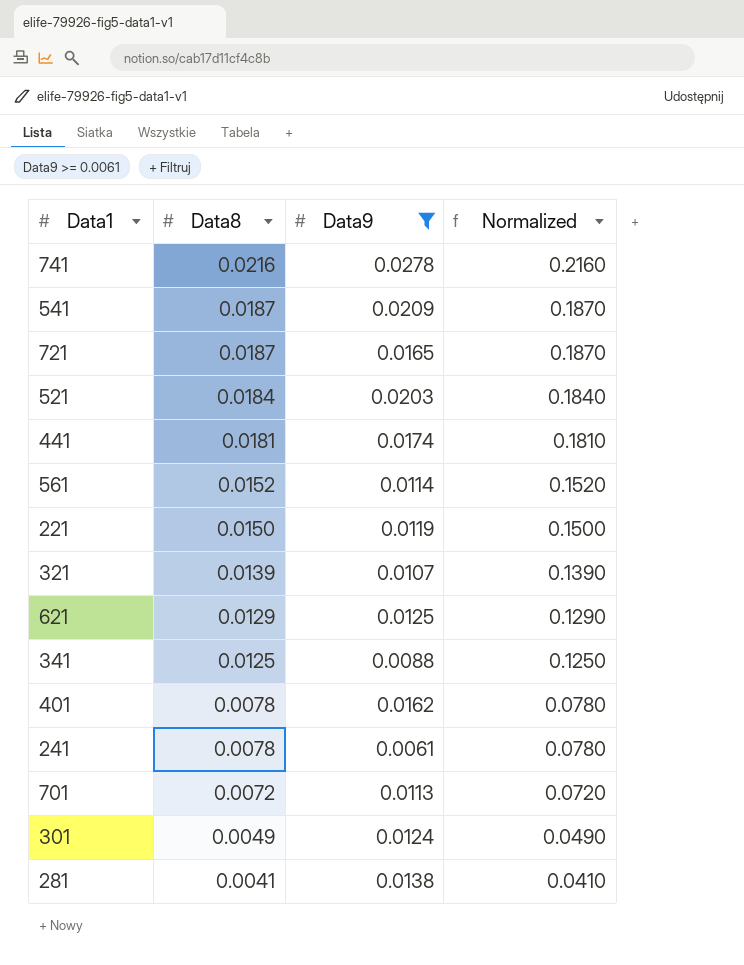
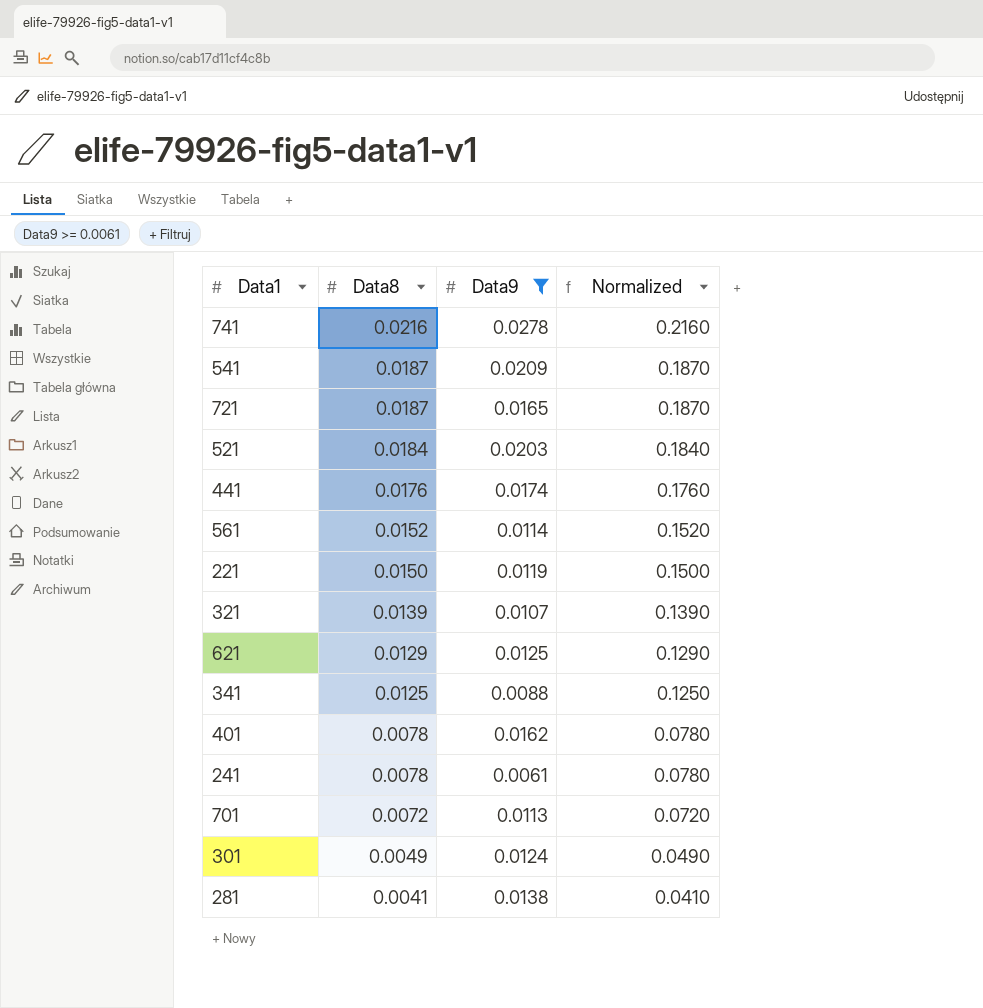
441 | Data8: 0.0181 -> 0.0176
441 | Normalized: 0.1810 -> 0.1760

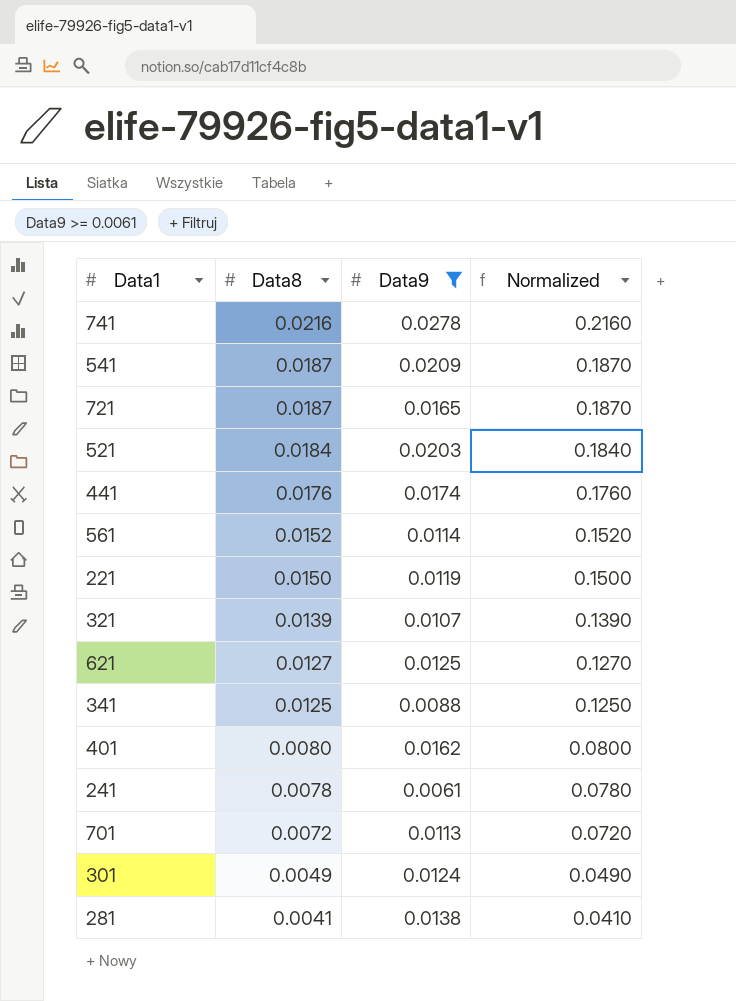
621 | Data8: 0.0129 -> 0.0127
621 | Normalized: 0.1290 -> 0.1270
401 | Data8: 0.0078 -> 0.0080
401 | Normalized: 0.0780 -> 0.0800

